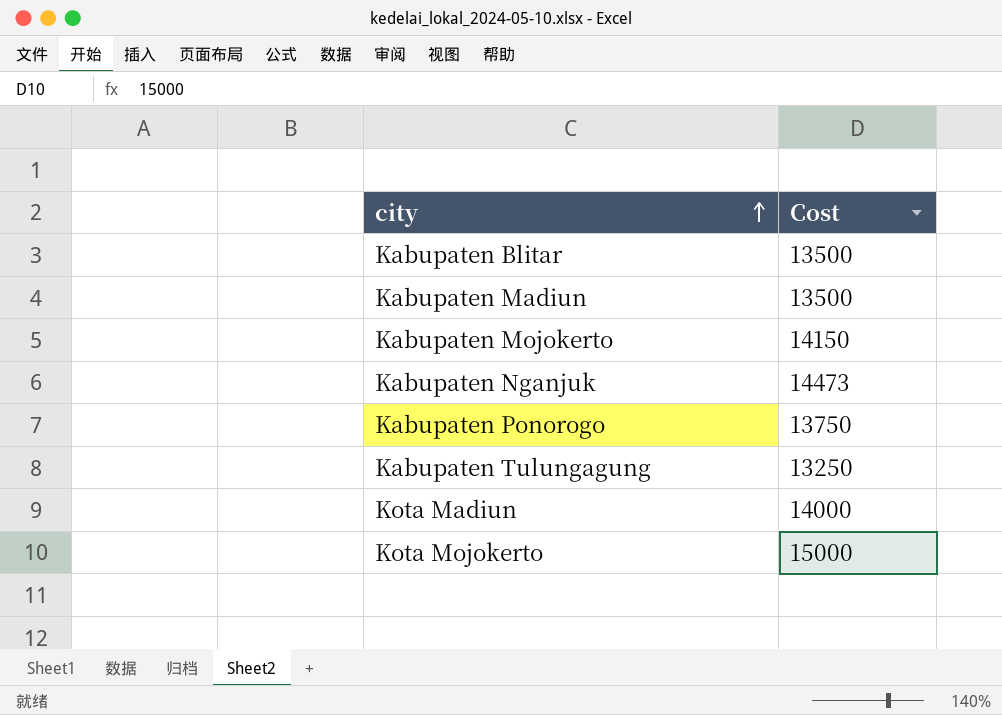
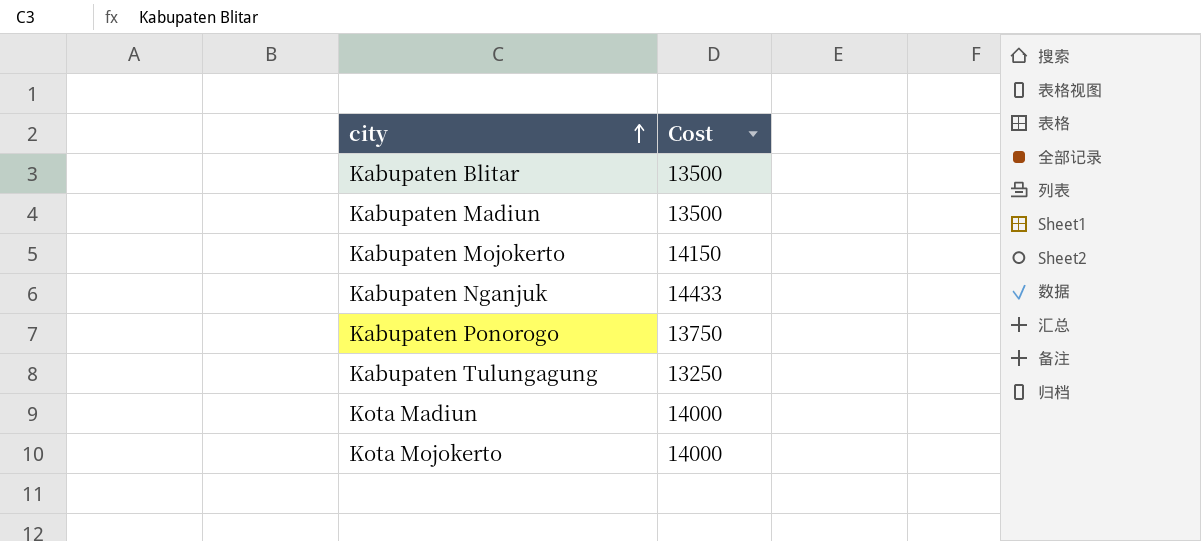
Kabupaten Nganjuk | Cost: 14473 -> 14433
Kota Mojokerto | Cost: 15000 -> 14000

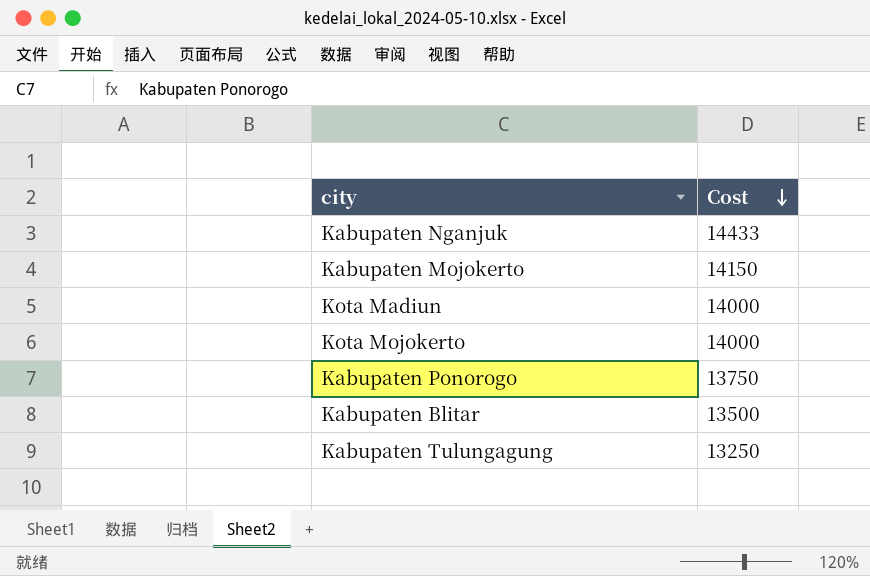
row order: city ascending -> Cost descending
row Kabupaten Madiun: 13500 -> none

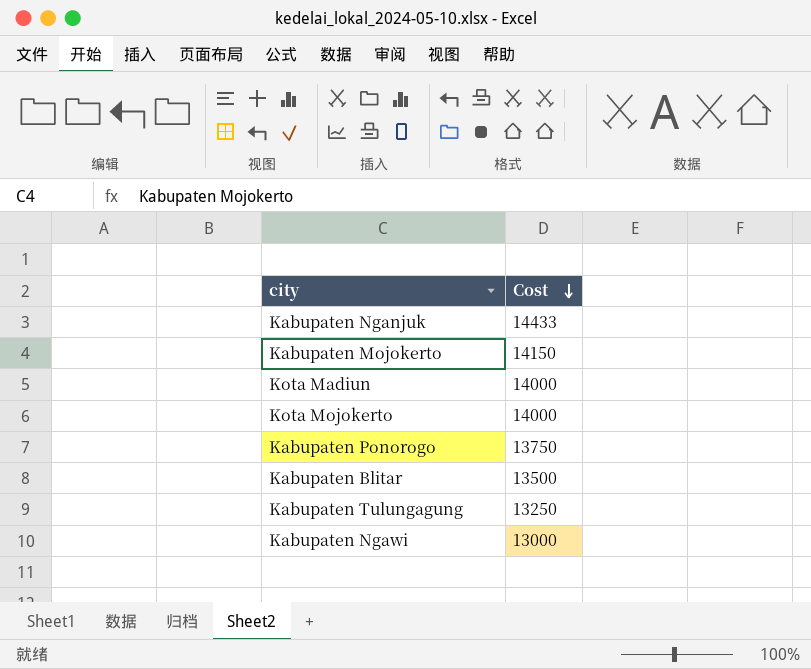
row Kabupaten Ngawi: none -> 13000

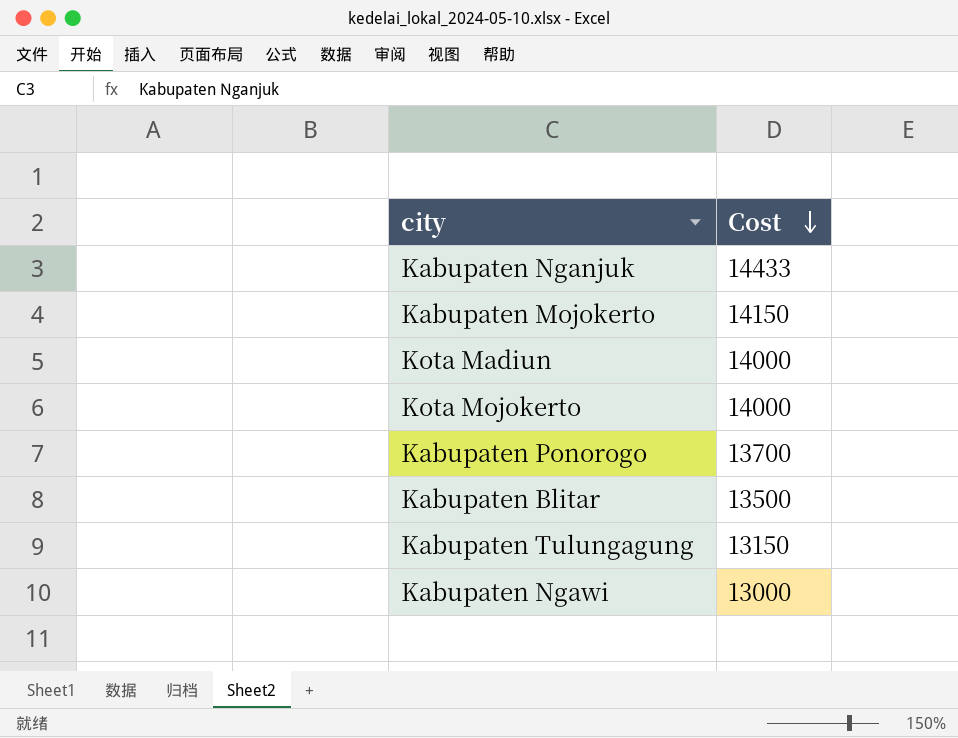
Kabupaten Ponorogo | Cost: 13750 -> 13700
Kabupaten Tulungagung | Cost: 13250 -> 13150

